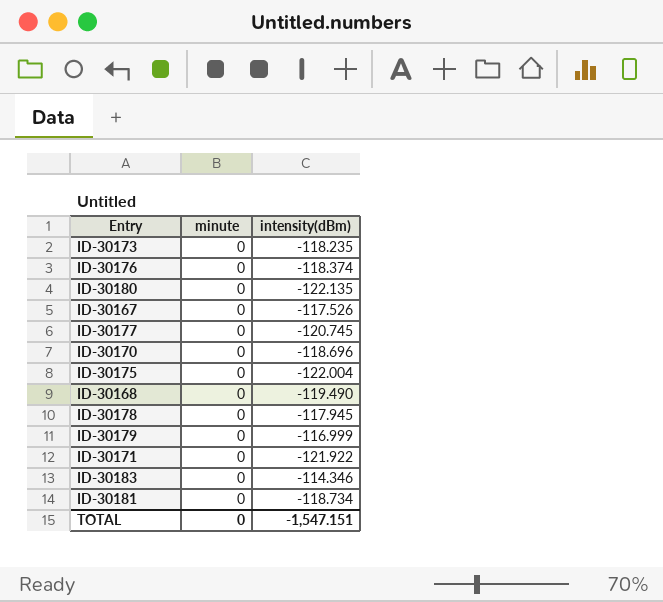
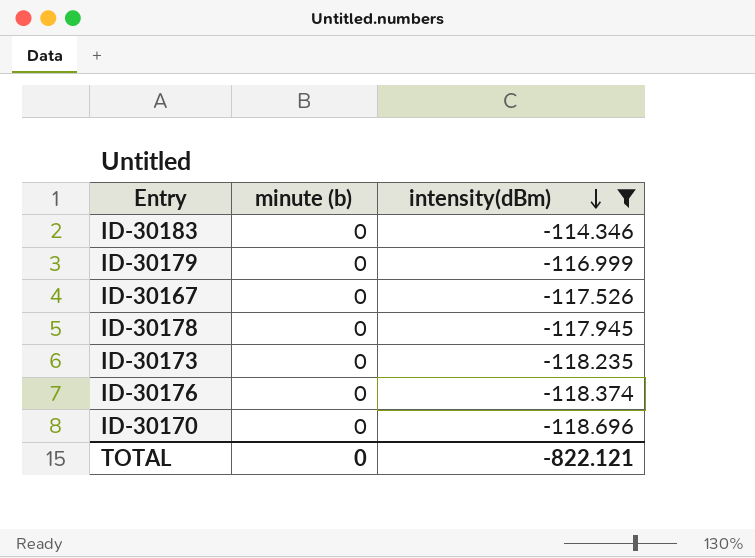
filter: none -> intensity(dBm) >= -118.696
row order: none -> intensity(dBm) descending
column name: minute -> minute (b)
TOTAL | intensity(dBm): -1,547.151 -> -822.121

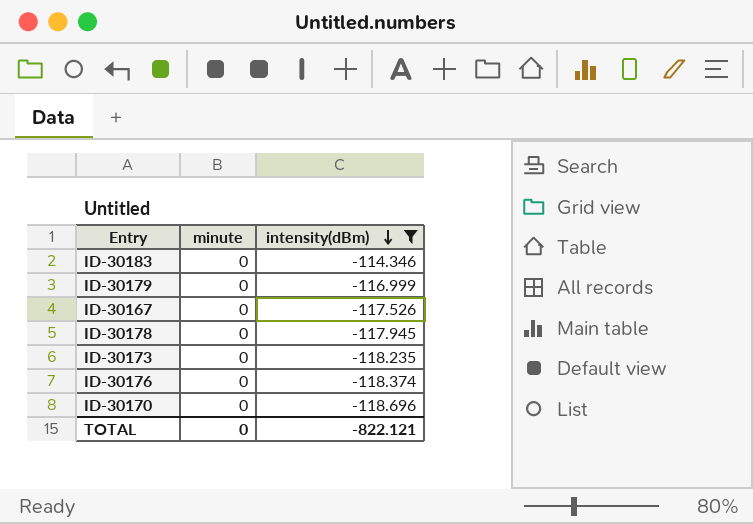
column name: minute (b) -> minute

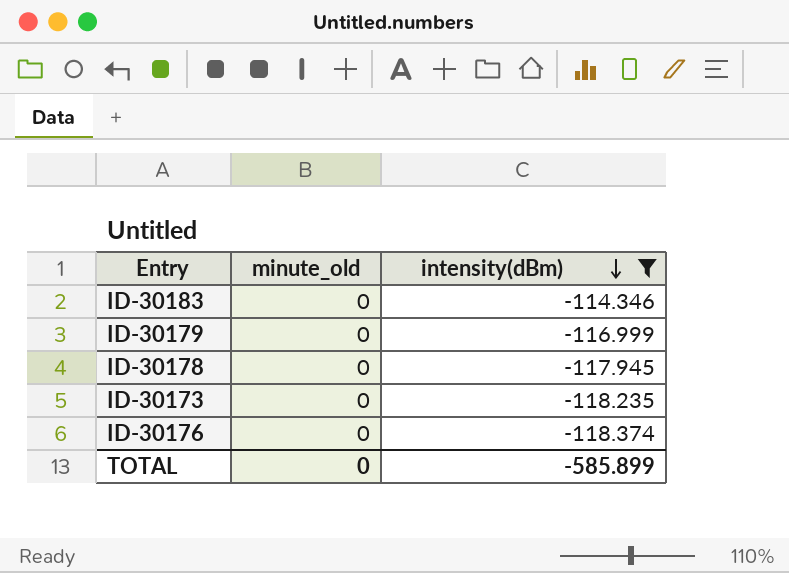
column name: minute -> minute_old
row ID-30167: 0 | -117.526 -> none
row ID-30170: 0 | -118.696 -> none
TOTAL | intensity(dBm): -822.121 -> -585.899

